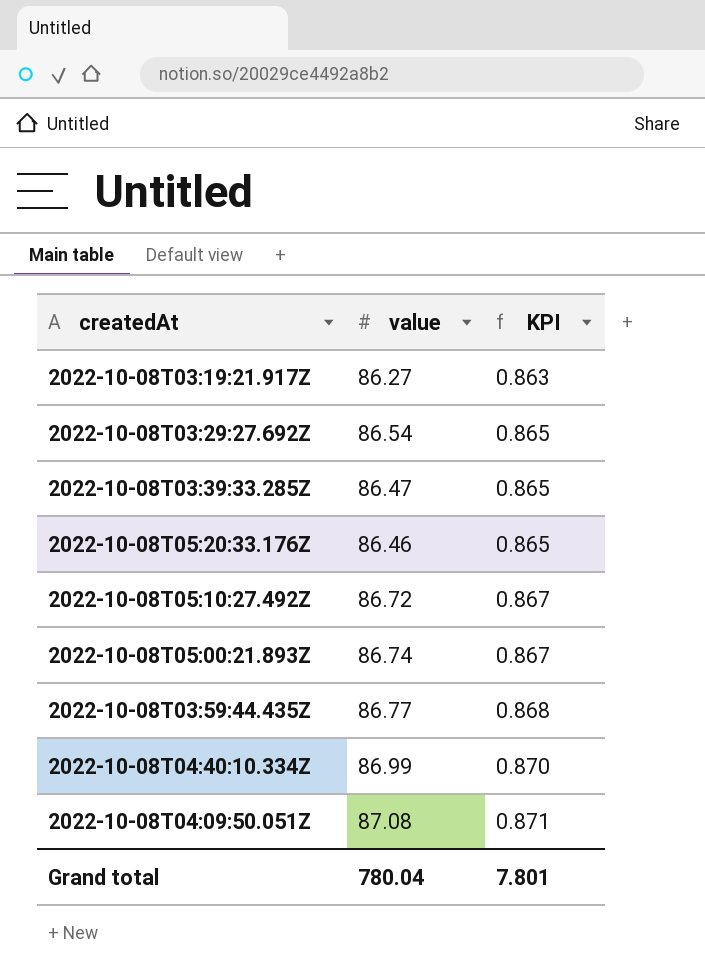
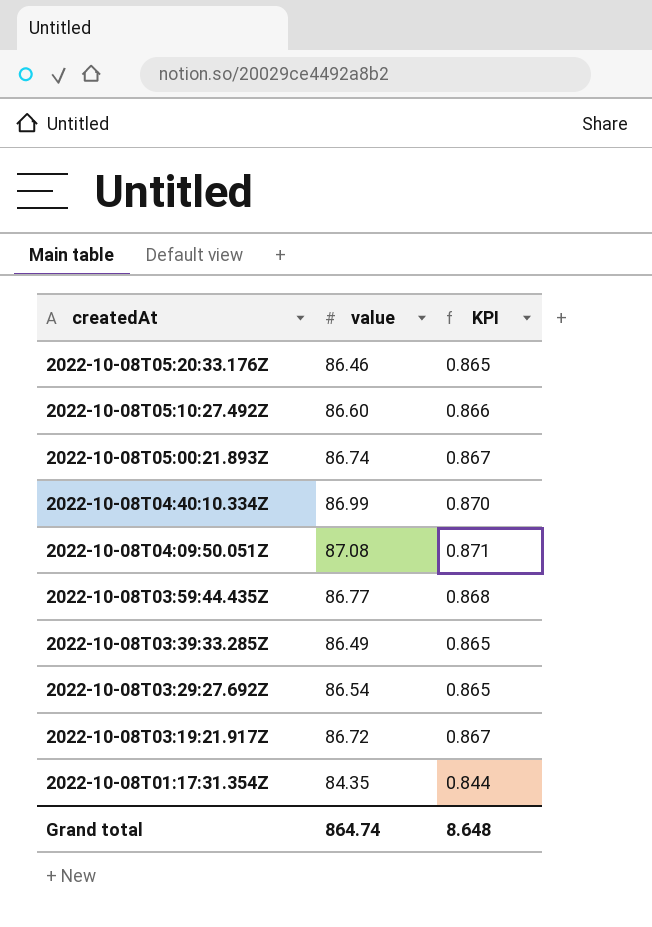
row order: KPI ascending -> createdAt descending
2022-10-08T05:10:27.492Z | value: 86.72 -> 86.60
2022-10-08T05:10:27.492Z | KPI: 0.867 -> 0.866
2022-10-08T03:39:33.285Z | value: 86.47 -> 86.49
2022-10-08T03:19:21.917Z | value: 86.27 -> 86.72
2022-10-08T03:19:21.917Z | KPI: 0.863 -> 0.867
row 2022-10-08T01:17:31.354Z: none -> 84.35 | 0.844
Grand total | value: 780.04 -> 864.74
Grand total | KPI: 7.801 -> 8.648

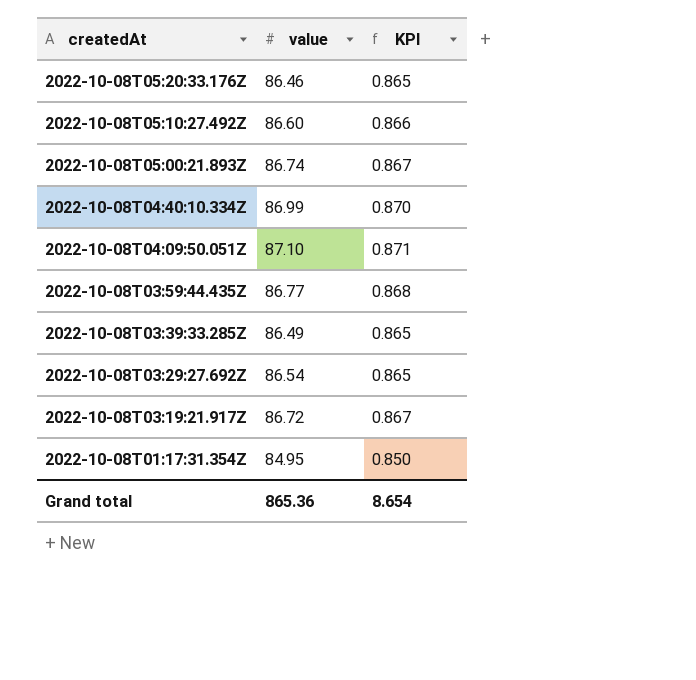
2022-10-08T04:09:50.051Z | value: 87.08 -> 87.10
2022-10-08T01:17:31.354Z | value: 84.35 -> 84.95
2022-10-08T01:17:31.354Z | KPI: 0.844 -> 0.850
Grand total | value: 864.74 -> 865.36
Grand total | KPI: 8.648 -> 8.654

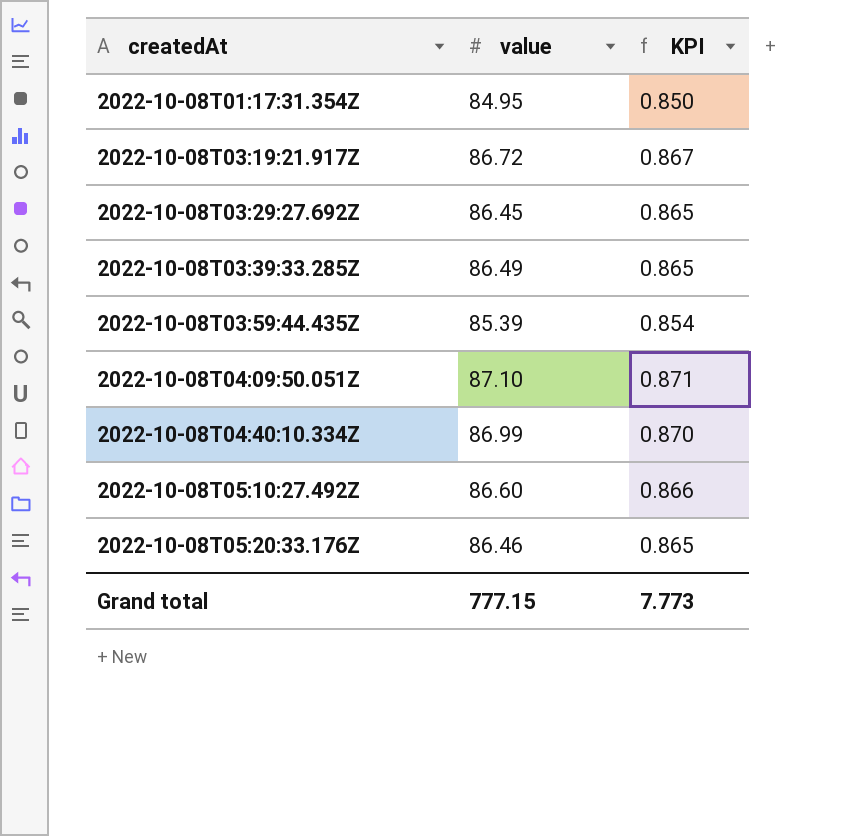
row order: createdAt descending -> createdAt ascending
row 2022-10-08T05:00:21.893Z: 86.74 | 0.867 -> none
2022-10-08T03:29:27.692Z | value: 86.54 -> 86.45
2022-10-08T03:59:44.435Z | value: 86.77 -> 85.39
2022-10-08T03:59:44.435Z | KPI: 0.868 -> 0.854
Grand total | value: 865.36 -> 777.15
Grand total | KPI: 8.654 -> 7.773

